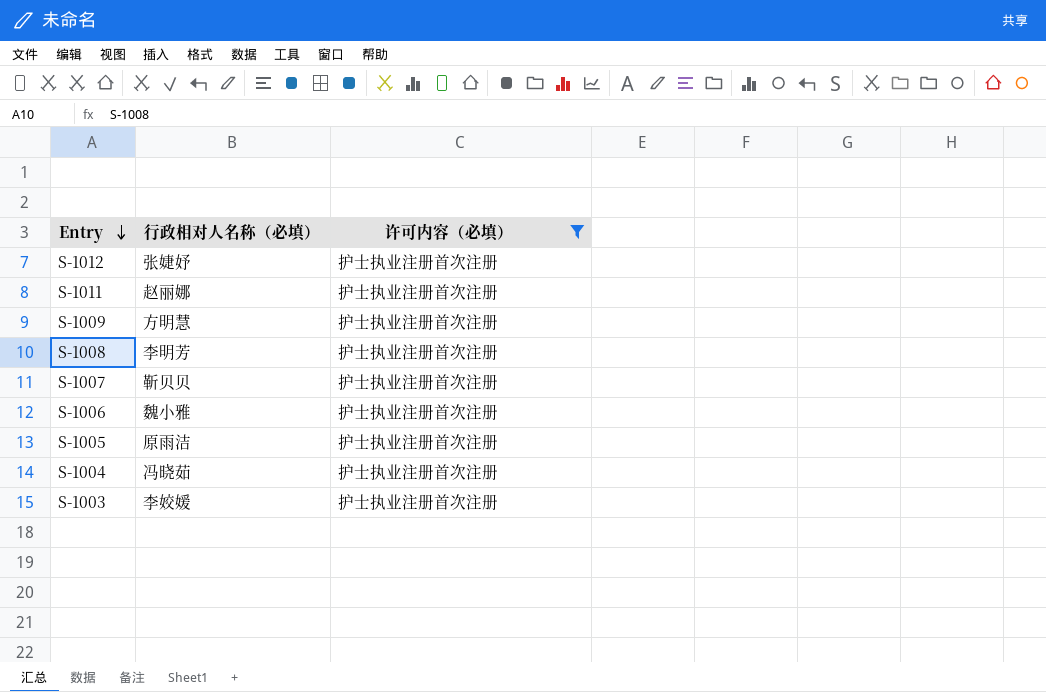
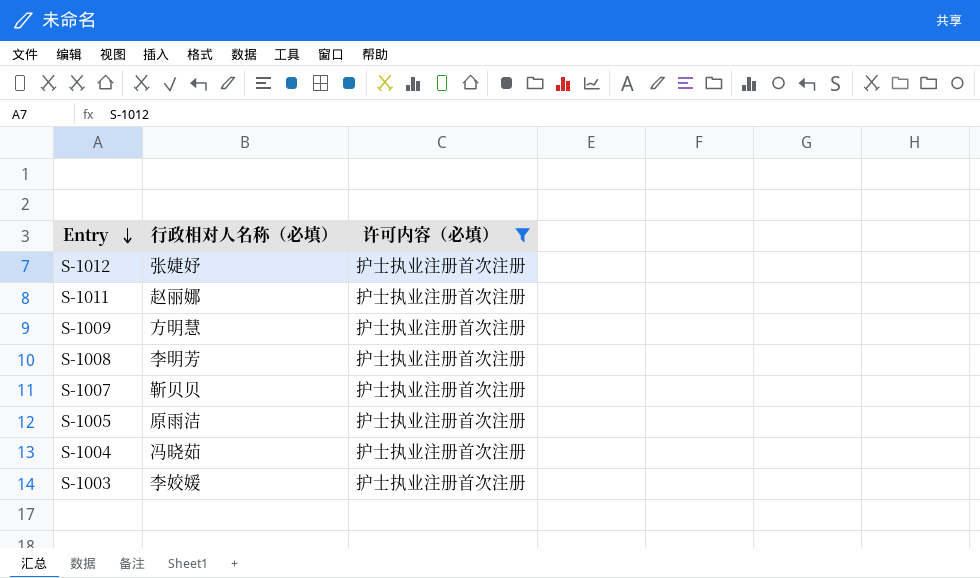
row S-1006: 魏小雅 | 护士执业注册首次注册 -> none

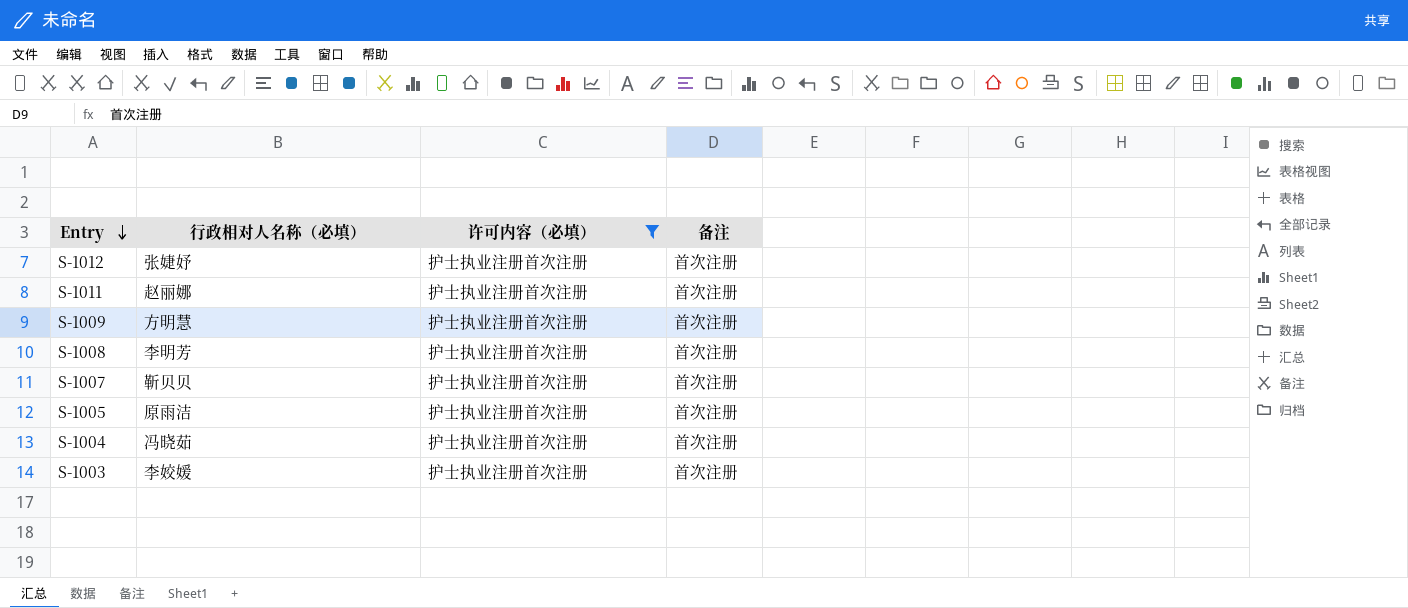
column 备注 | position: none -> 4

